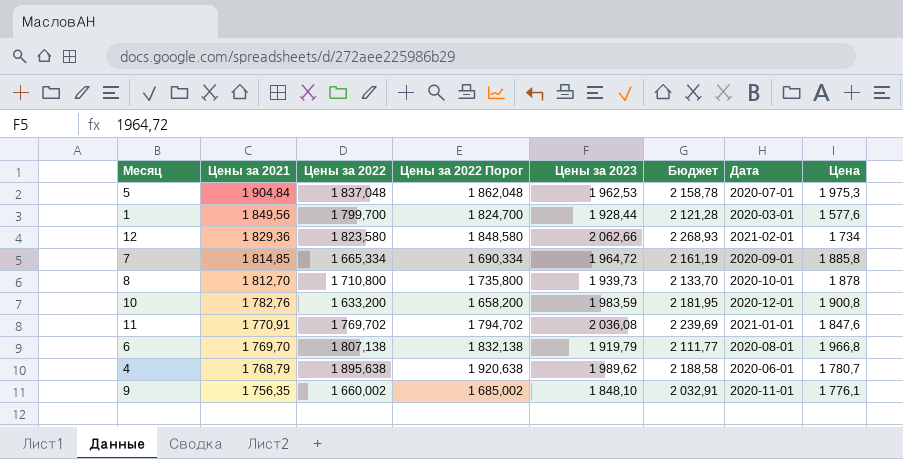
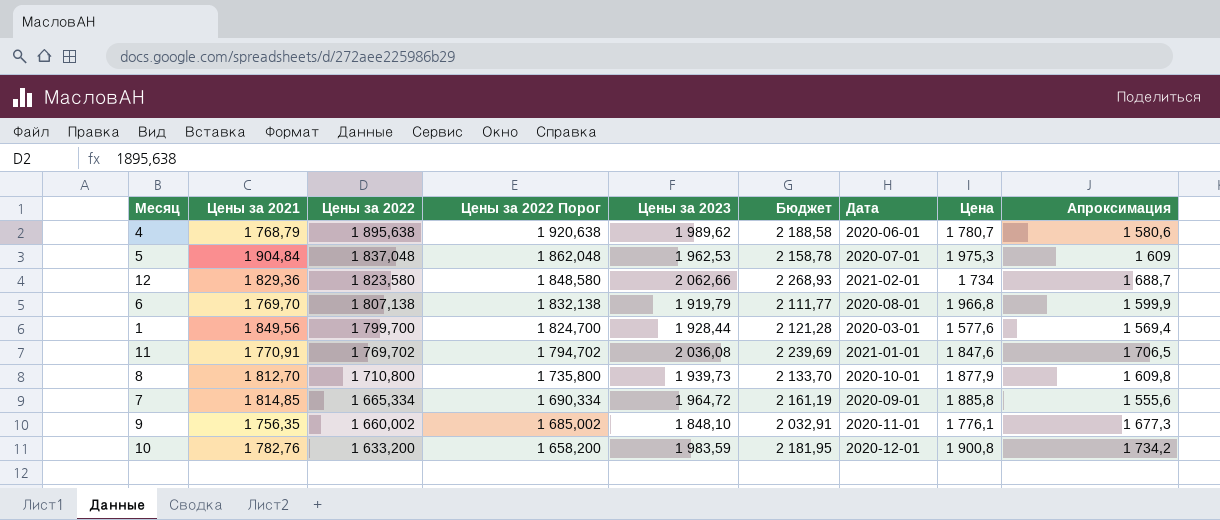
row order: Цены за 2021 descending -> Цены за 2022 descending
column Апроксимация | position: none -> 9
8 | Цена: 1 878 -> 1 877,9

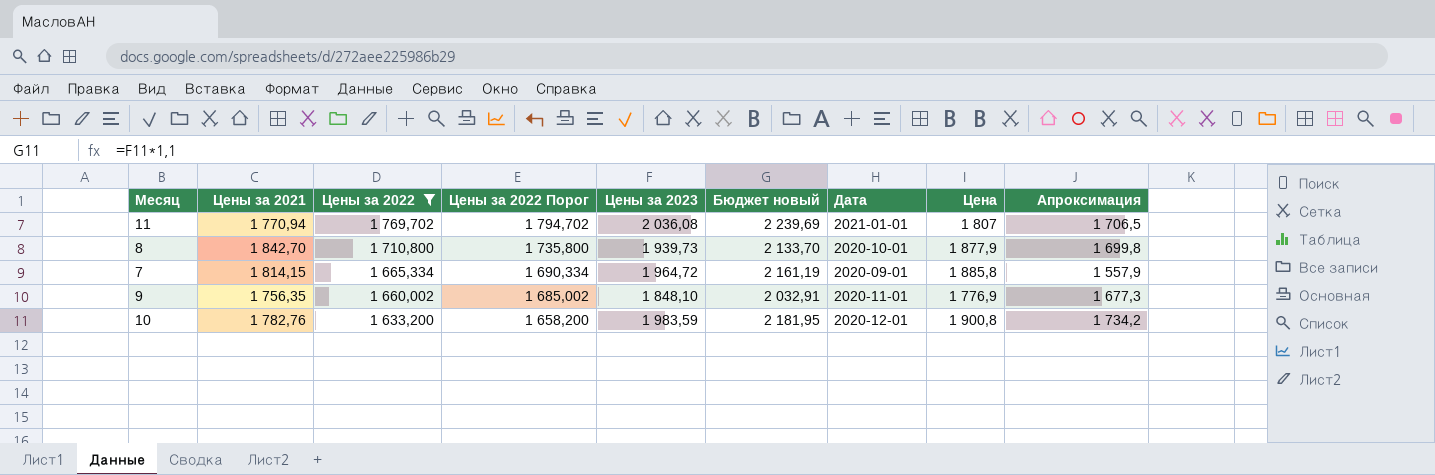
filter: none -> Цены за 2022 <= 1 769,702
column name: Бюджет -> Бюджет новый
11 | Цены за 2021: 1 770,91 -> 1 770,94
11 | Цена: 1 847,6 -> 1 807
8 | Цены за 2021: 1 812,70 -> 1 842,70
8 | Апроксимация: 1 609,8 -> 1 699,8
7 | Цены за 2021: 1 814,85 -> 1 814,15
7 | Апроксимация: 1 555,6 -> 1 557,9
9 | Цена: 1 776,1 -> 1 776,9

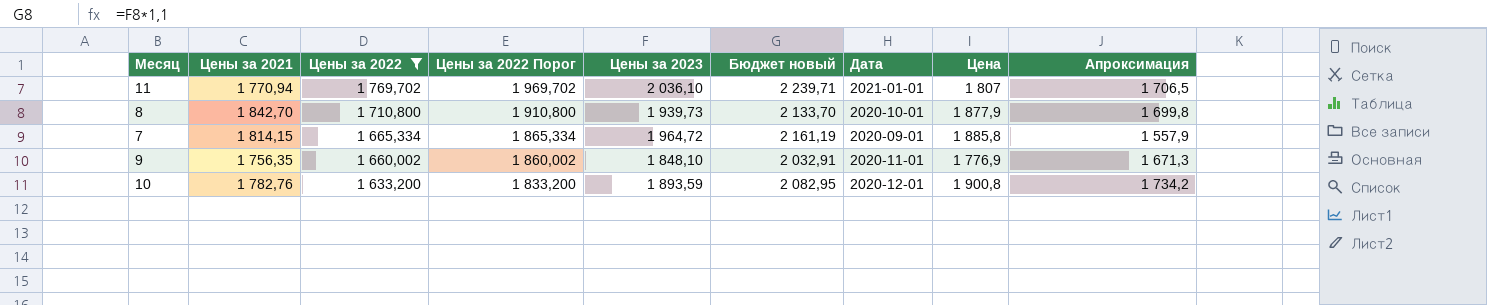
column Цены за 2022 Порог | formula: [Цены за 2022] + 25 -> [Цены за 2022] + 200
11 | Цены за 2023: 2 036,08 -> 2 036,10
11 | Бюджет новый: 2 239,69 -> 2 239,71
9 | Апроксимация: 1 677,3 -> 1 671,3
10 | Цены за 2023: 1 983,59 -> 1 893,59
10 | Бюджет новый: 2 181,95 -> 2 082,95

